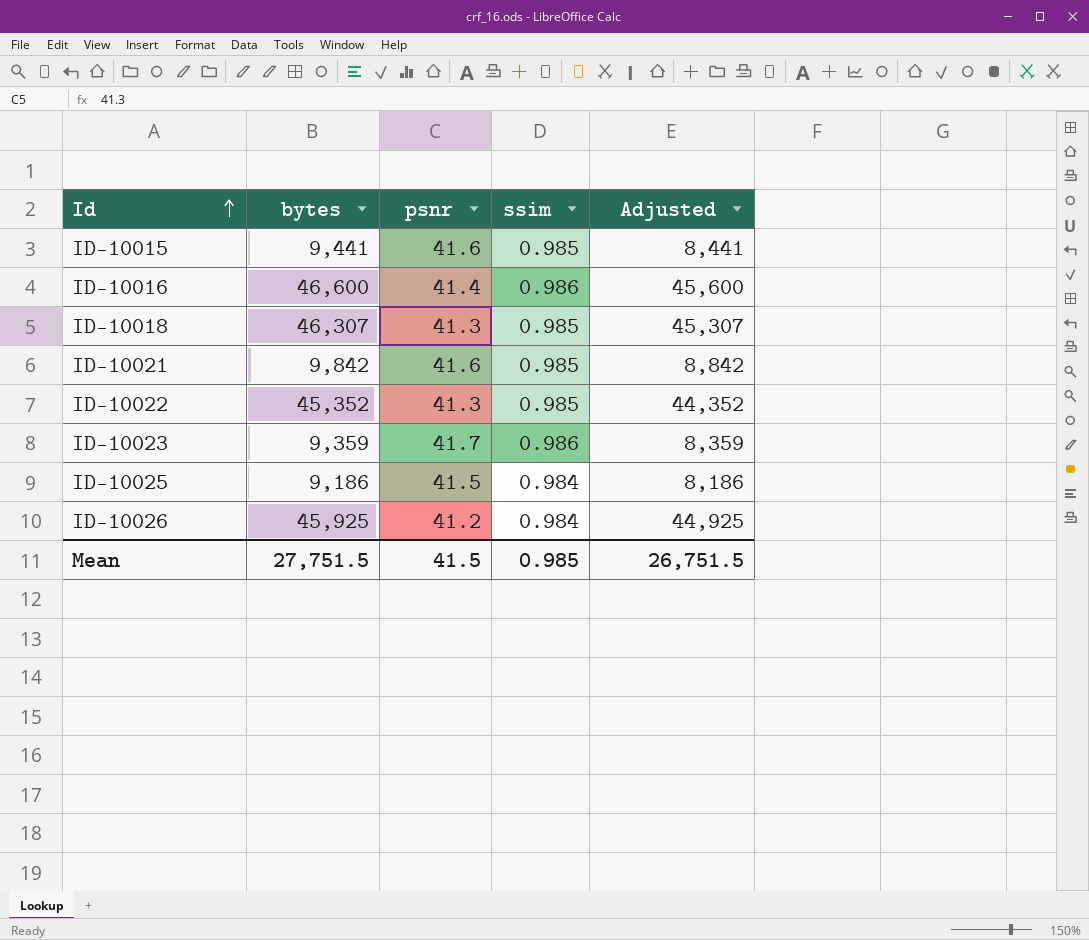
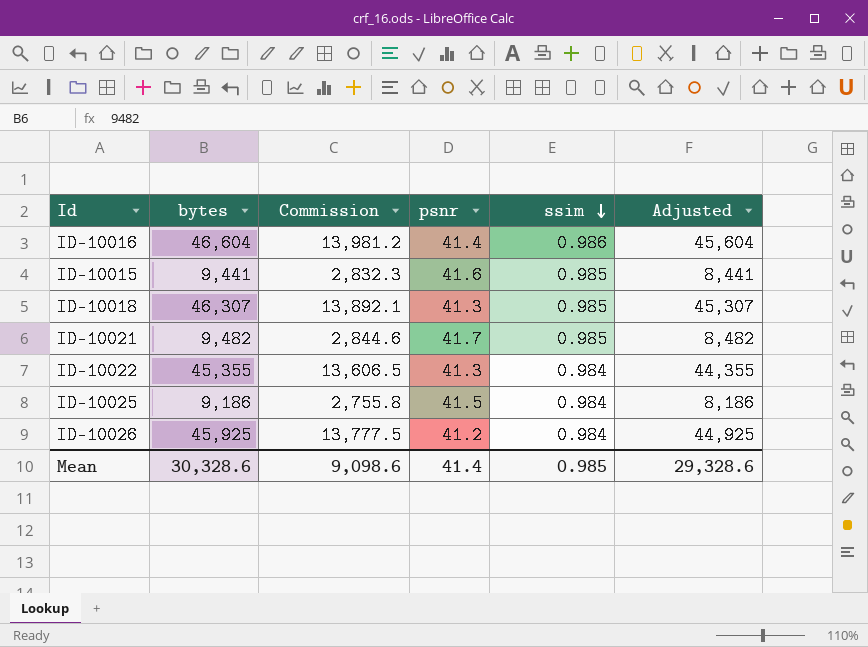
row order: Id ascending -> ssim descending
column Commission | formula: none -> [bytes] * 0.3
row ID-10023: 9,359 | 41.7 | 0.986 | 8,359 -> none
ID-10016 | bytes: 46,600 -> 46,604
ID-10016 | Adjusted: 45,600 -> 45,604
ID-10021 | bytes: 9,842 -> 9,482
ID-10021 | psnr: 41.6 -> 41.7
ID-10021 | Adjusted: 8,842 -> 8,482
ID-10022 | bytes: 45,352 -> 45,355
ID-10022 | ssim: 0.985 -> 0.984
ID-10022 | Adjusted: 44,352 -> 44,355
Mean | bytes: 27,751.5 -> 30,328.6
Mean | psnr: 41.5 -> 41.4
Mean | Adjusted: 26,751.5 -> 29,328.6

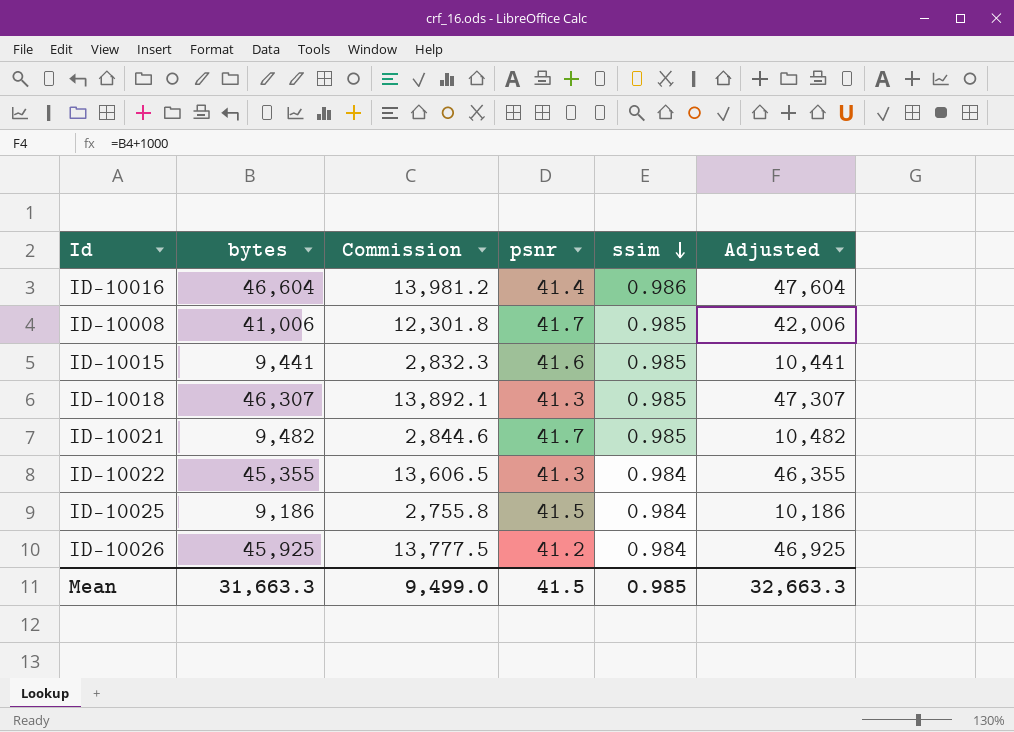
column Adjusted | formula: [bytes] - 1000 -> [bytes] + 1000
row ID-10008: none -> 41,006 | 12,301.8 | 41.7 | 0.985 | 42,006
Mean | bytes: 30,328.6 -> 31,663.3
Mean | Commission: 9,098.6 -> 9,499.0
Mean | psnr: 41.4 -> 41.5
Mean | Adjusted: 29,328.6 -> 32,663.3

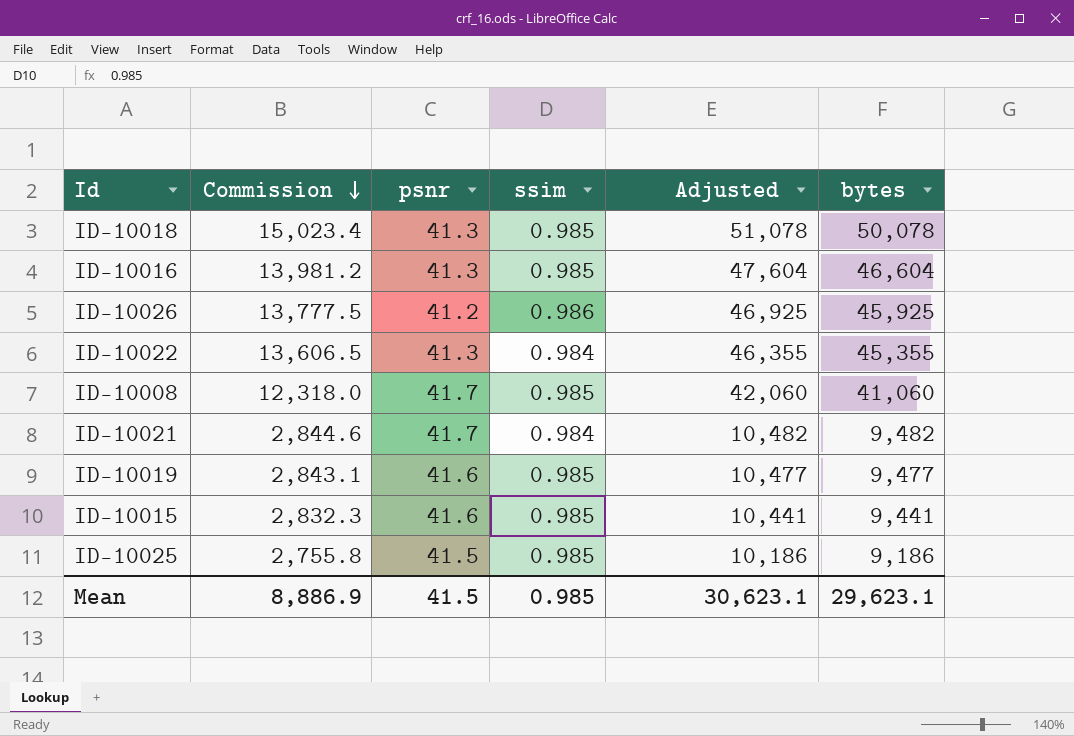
row order: ssim descending -> Commission descending
column bytes | position: 2 -> 6
ID-10018 | Commission: 13,892.1 -> 15,023.4
ID-10018 | Adjusted: 47,307 -> 51,078
ID-10018 | bytes: 46,307 -> 50,078
ID-10016 | psnr: 41.4 -> 41.3
ID-10016 | ssim: 0.986 -> 0.985
ID-10026 | ssim: 0.984 -> 0.986
ID-10008 | Commission: 12,301.8 -> 12,318.0
ID-10008 | Adjusted: 42,006 -> 42,060
ID-10008 | bytes: 41,006 -> 41,060
ID-10021 | ssim: 0.985 -> 0.984
row ID-10019: none -> 2,843.1 | 41.6 | 0.985 | 10,477 | 9,477
ID-10025 | ssim: 0.984 -> 0.985
Mean | Commission: 9,499.0 -> 8,886.9
Mean | Adjusted: 32,663.3 -> 30,623.1
Mean | bytes: 31,663.3 -> 29,623.1

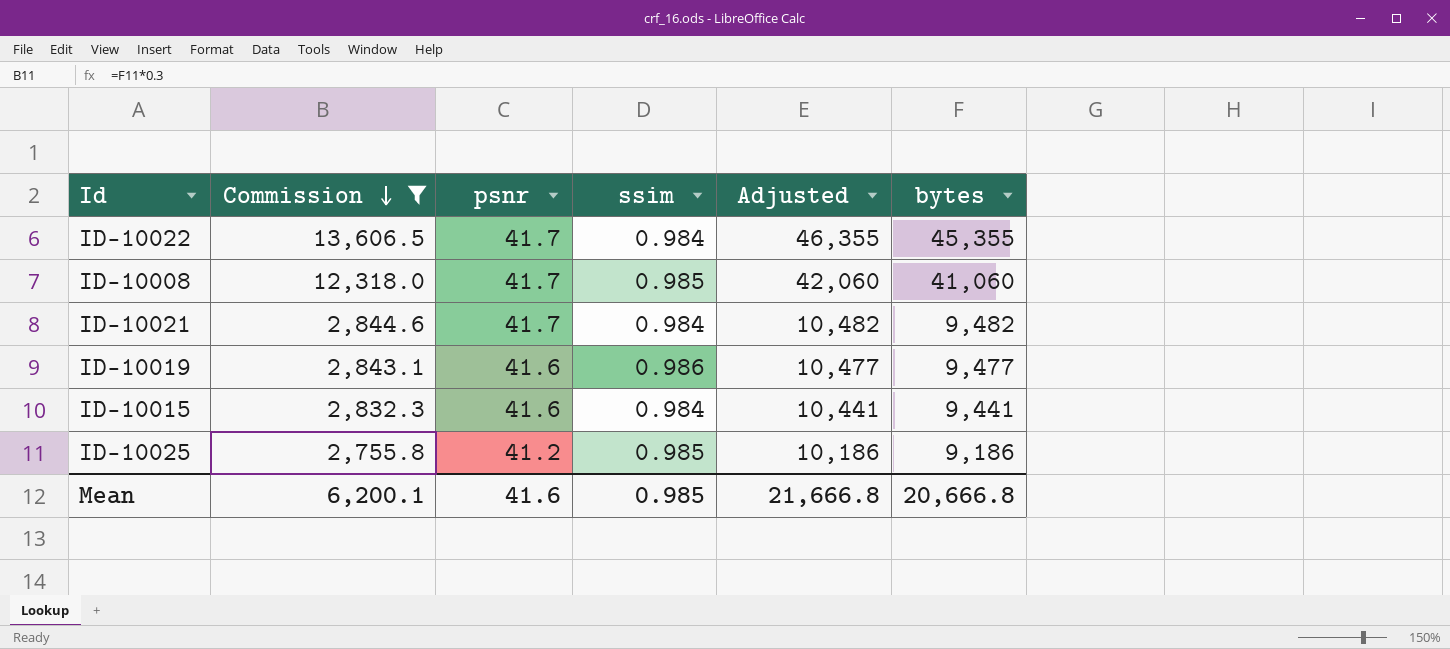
filter: none -> Commission <= 13,606.5
ID-10022 | psnr: 41.3 -> 41.7
ID-10019 | ssim: 0.985 -> 0.986
ID-10015 | ssim: 0.985 -> 0.984
ID-10025 | psnr: 41.5 -> 41.2
Mean | Commission: 8,886.9 -> 6,200.1
Mean | psnr: 41.5 -> 41.6
Mean | Adjusted: 30,623.1 -> 21,666.8
Mean | bytes: 29,623.1 -> 20,666.8

